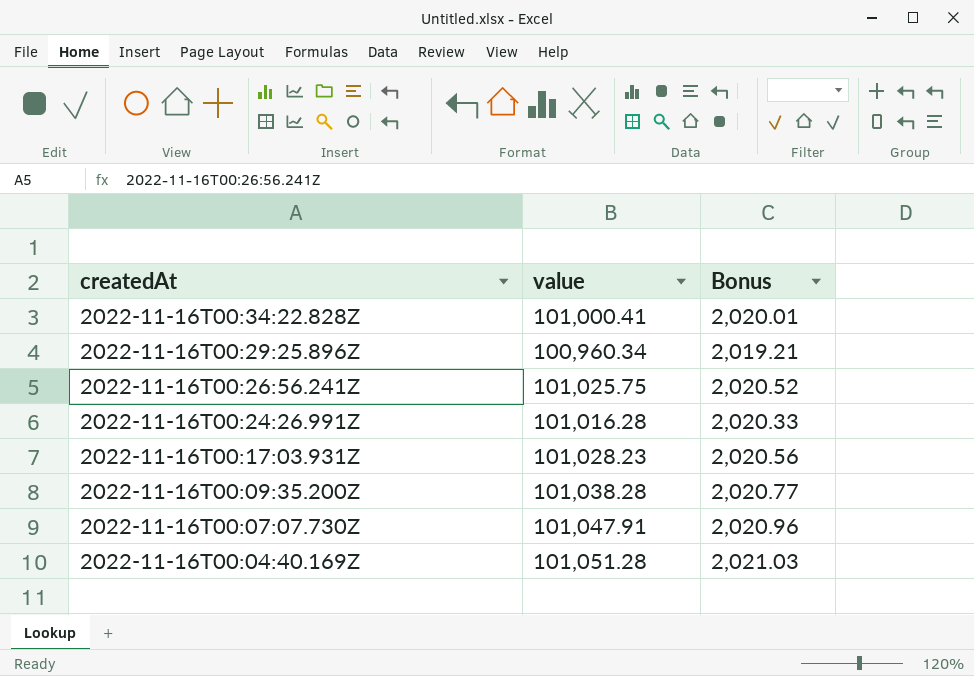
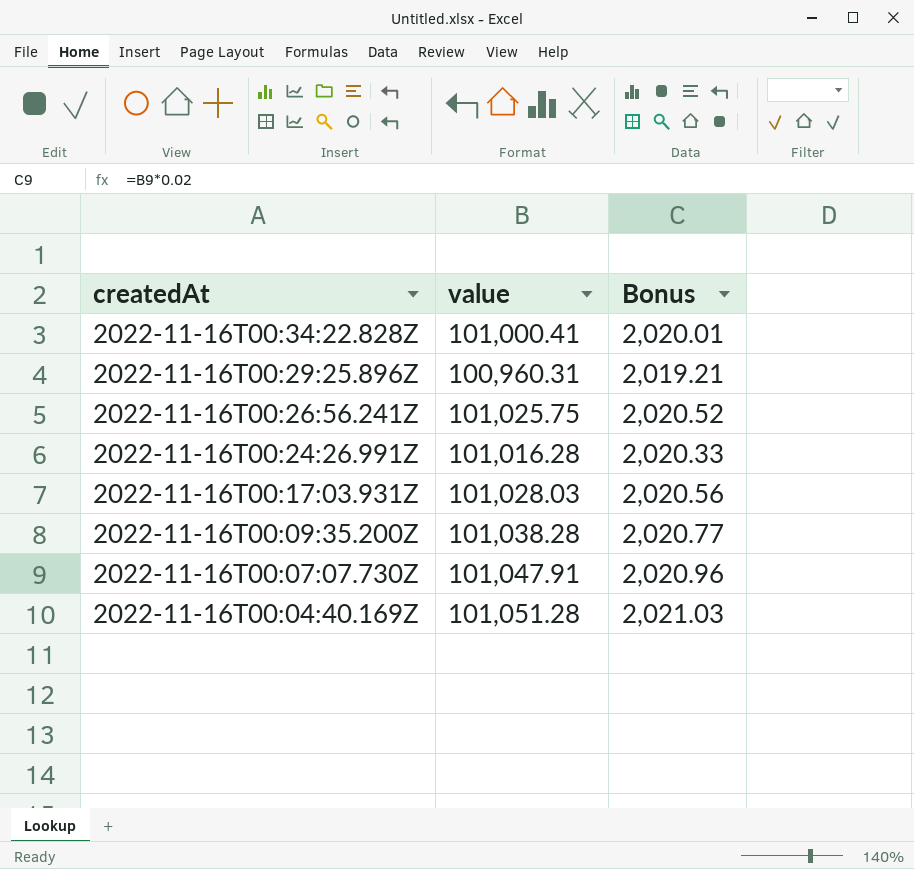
2022-11-16T00:29:25.896Z | value: 100,960.34 -> 100,960.31
2022-11-16T00:17:03.931Z | value: 101,028.23 -> 101,028.03

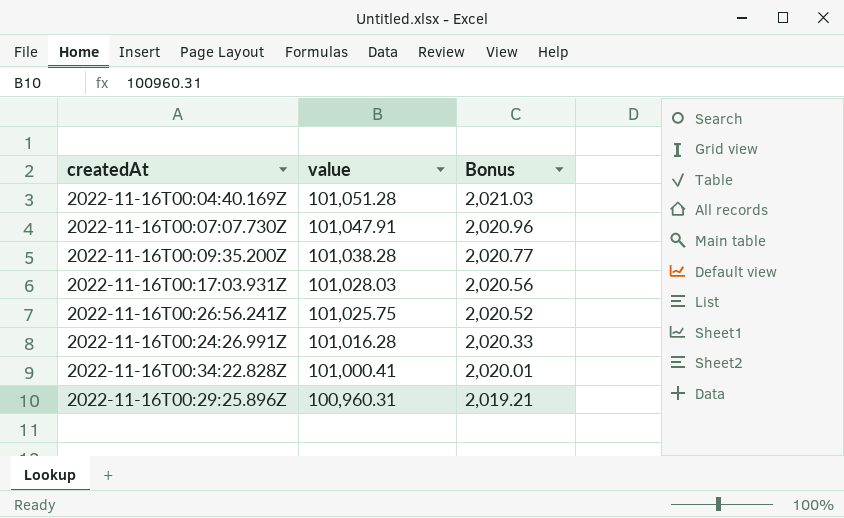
row order: createdAt descending -> value descending

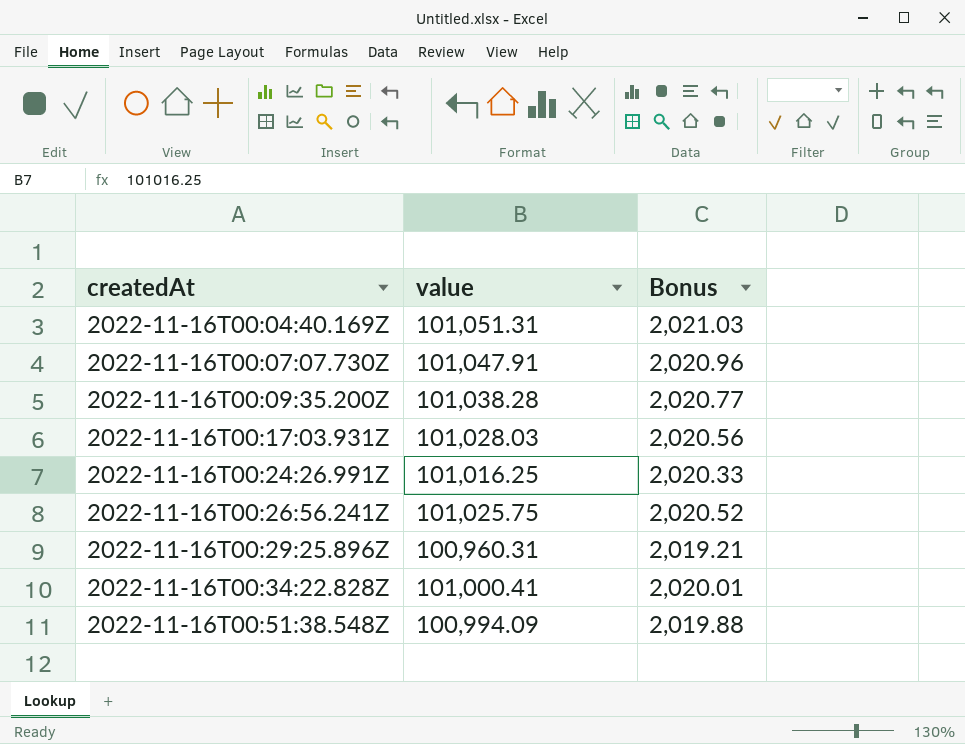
row order: value descending -> createdAt ascending
2022-11-16T00:04:40.169Z | value: 101,051.28 -> 101,051.31
2022-11-16T00:24:26.991Z | value: 101,016.28 -> 101,016.25
row 2022-11-16T00:51:38.548Z: none -> 100,994.09 | 2,019.88

